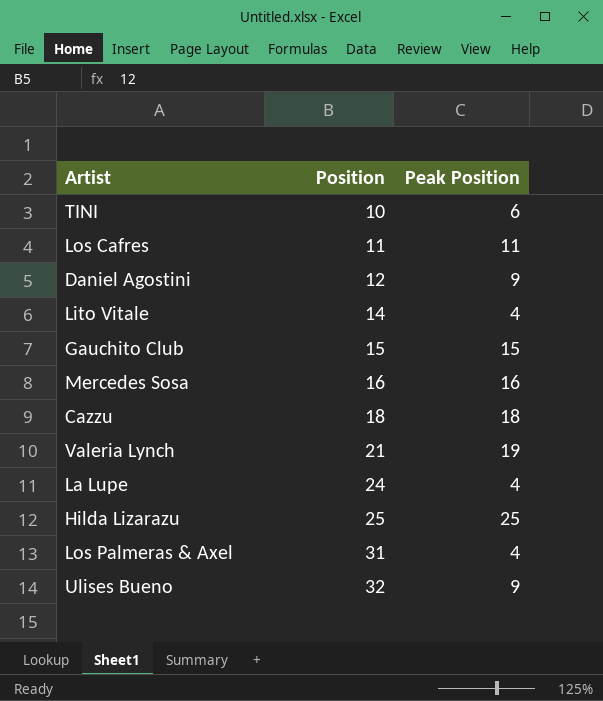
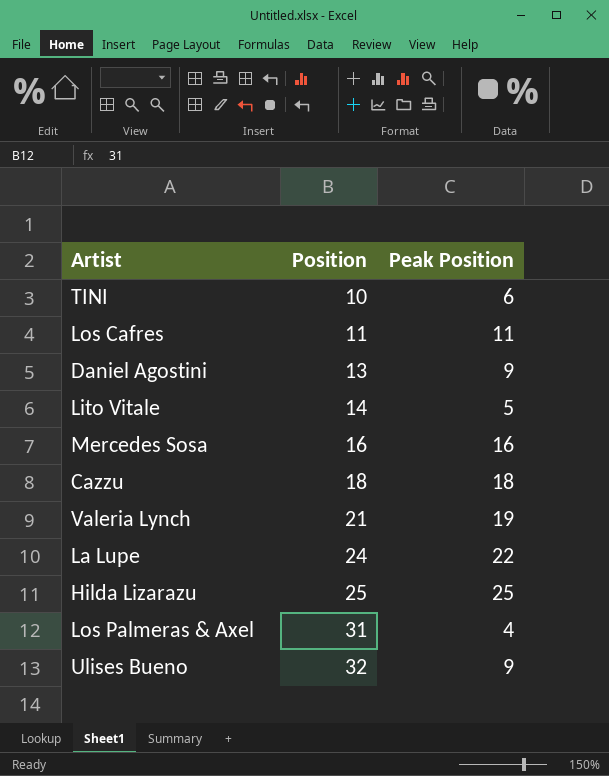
row Gauchito Club: 15 | 15 -> none
Daniel Agostini | Position: 12 -> 13
Lito Vitale | Peak Position: 4 -> 5
La Lupe | Peak Position: 4 -> 22

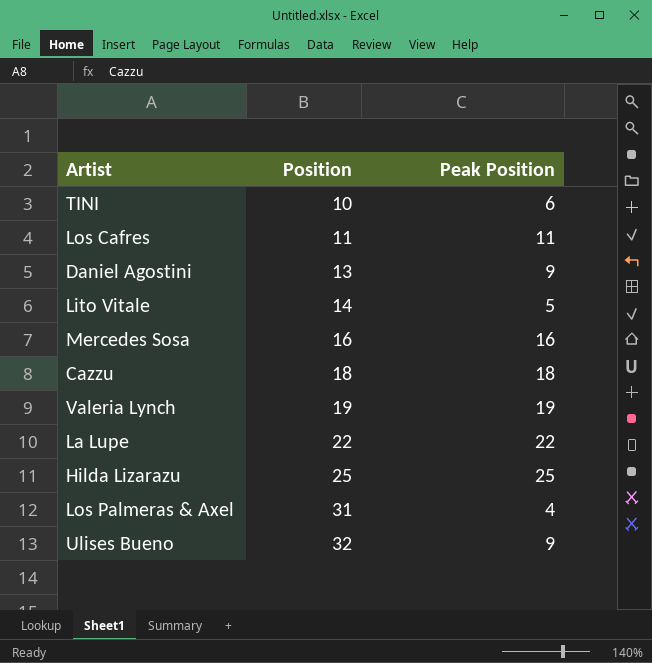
Valeria Lynch | Position: 21 -> 19
La Lupe | Position: 24 -> 22

